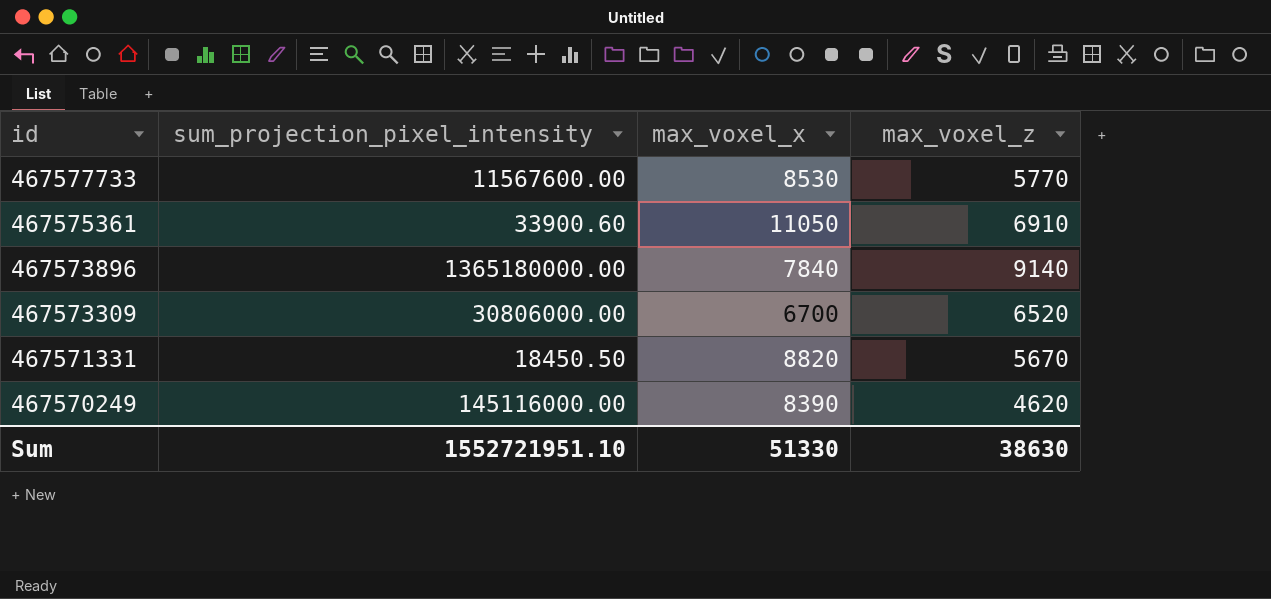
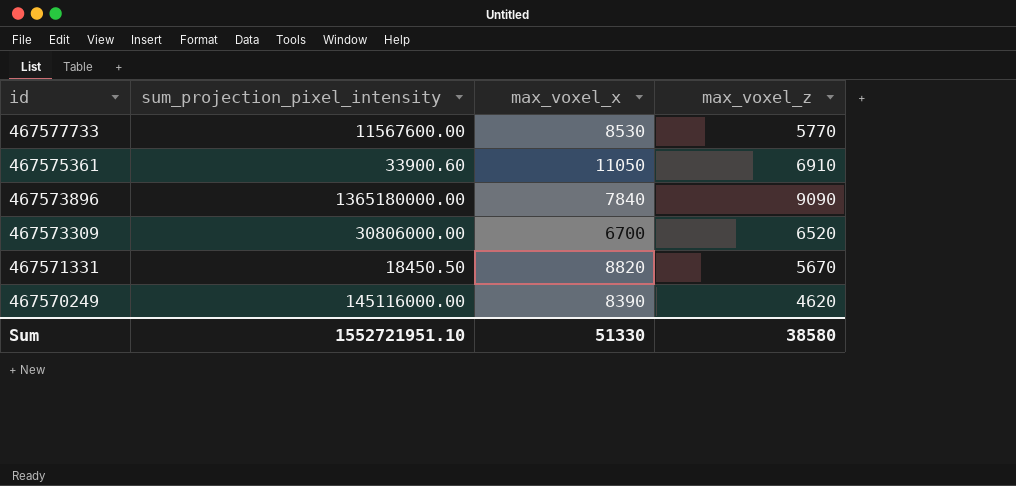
467573896 | max_voxel_z: 9140 -> 9090
Sum | max_voxel_z: 38630 -> 38580

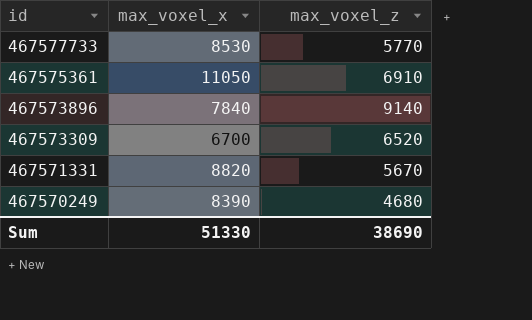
column sum_projection_pixel_intensity | position: 2 -> none
467573896 | max_voxel_z: 9090 -> 9140
467570249 | max_voxel_z: 4620 -> 4680
Sum | max_voxel_z: 38580 -> 38690

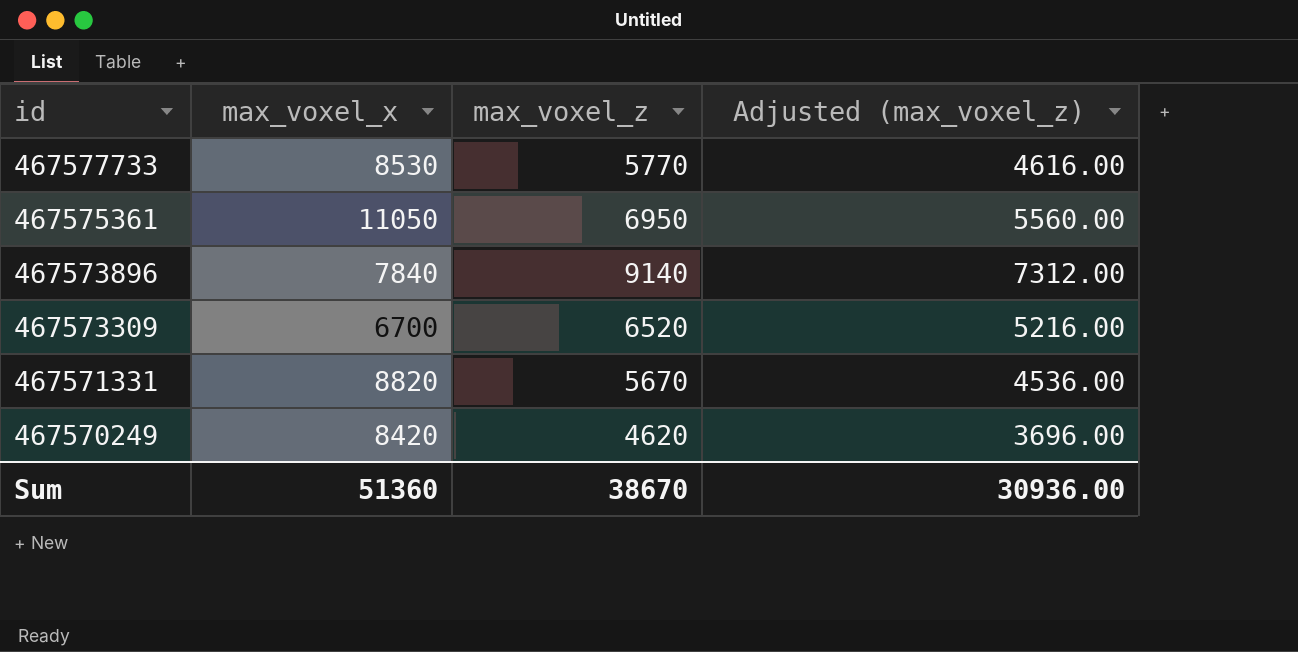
column Adjusted (max_voxel_z) | formula: none -> [max_voxel_z] * 0.8
467575361 | max_voxel_z: 6910 -> 6950
467570249 | max_voxel_x: 8390 -> 8420
467570249 | max_voxel_z: 4680 -> 4620
Sum | max_voxel_x: 51330 -> 51360
Sum | max_voxel_z: 38690 -> 38670

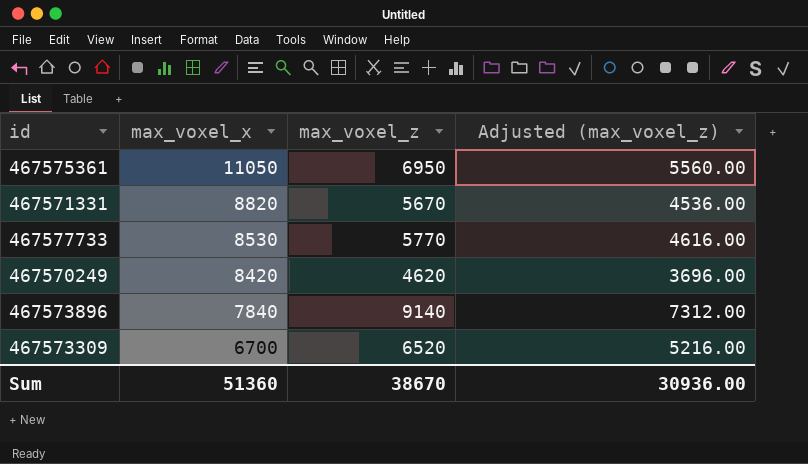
row order: id descending -> max_voxel_x descending

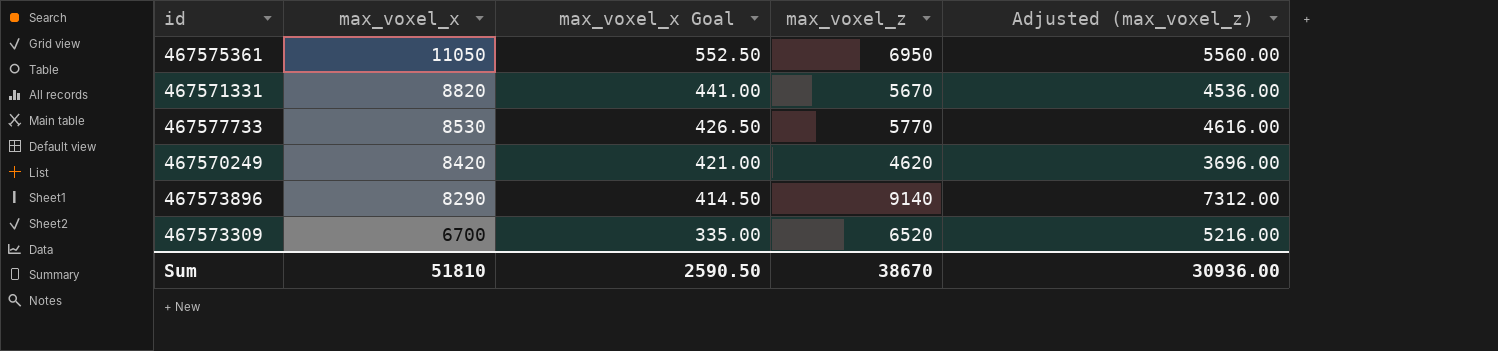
column max_voxel_x Goal | formula: none -> [max_voxel_x] * 0.05
467573896 | max_voxel_x: 7840 -> 8290
Sum | max_voxel_x: 51360 -> 51810

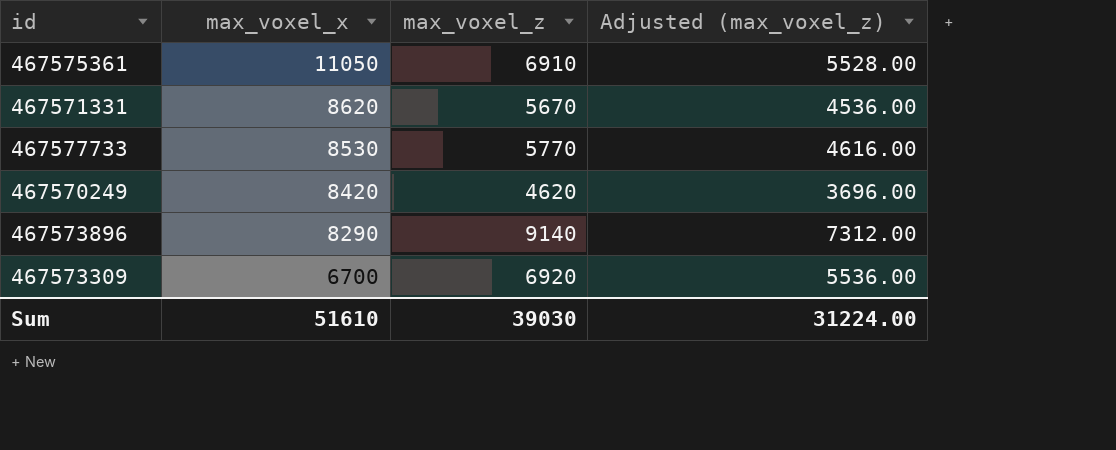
column max_voxel_x Goal | formula: [max_voxel_x] * 0.05 -> none
467575361 | max_voxel_z: 6950 -> 6910
467575361 | Adjusted (max_voxel_z): 5560.00 -> 5528.00
467571331 | max_voxel_x: 8820 -> 8620
467573309 | max_voxel_z: 6520 -> 6920
467573309 | Adjusted (max_voxel_z): 5216.00 -> 5536.00
Sum | max_voxel_x: 51810 -> 51610
Sum | max_voxel_z: 38670 -> 39030
Sum | Adjusted (max_voxel_z): 30936.00 -> 31224.00

